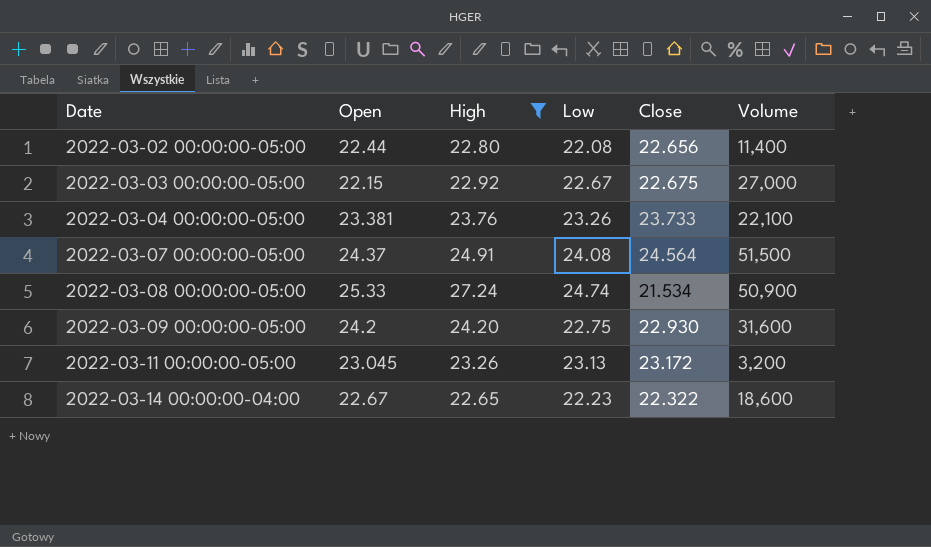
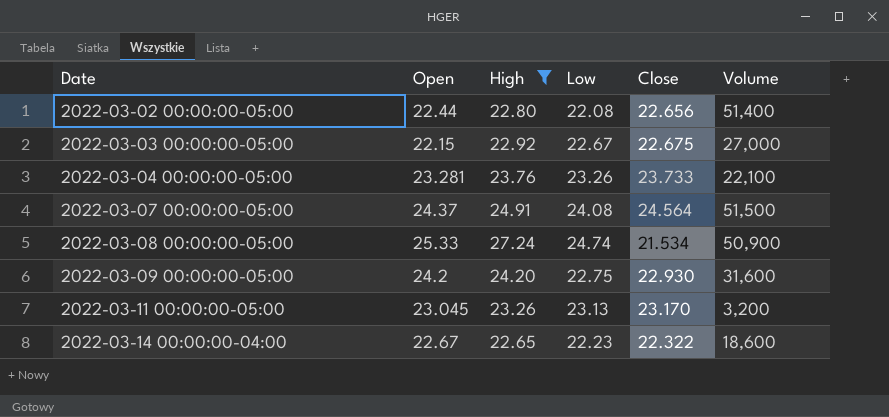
2022-03-02 00:00:00-05:00 | Volume: 11,400 -> 51,400
2022-03-04 00:00:00-05:00 | Open: 23.381 -> 23.281
2022-03-11 00:00:00-05:00 | Close: 23.172 -> 23.170

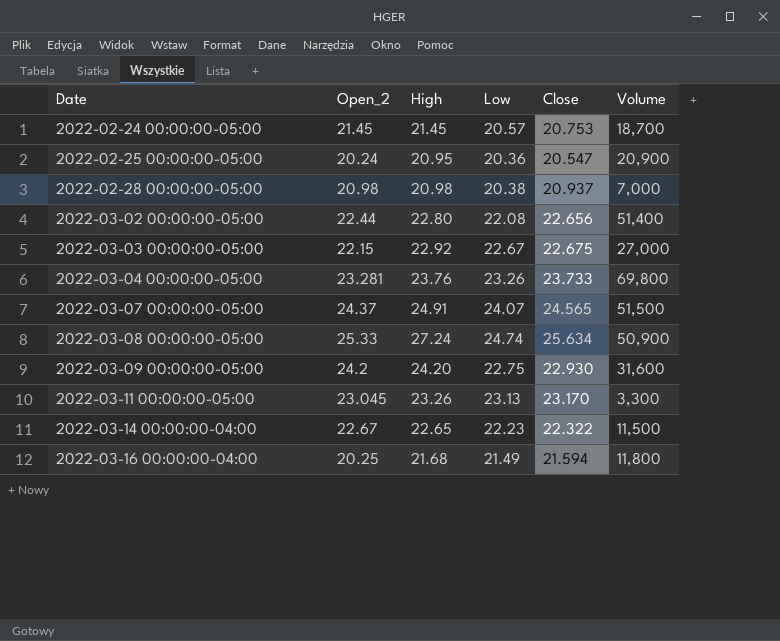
filter: High >= 22.65 -> none
column name: Open -> Open_2
2022-03-04 00:00:00-05:00 | Volume: 22,100 -> 69,800
2022-03-07 00:00:00-05:00 | Low: 24.08 -> 24.07
2022-03-07 00:00:00-05:00 | Close: 24.564 -> 24.565
2022-03-08 00:00:00-05:00 | Close: 21.534 -> 25.634
2022-03-11 00:00:00-05:00 | Volume: 3,200 -> 3,300
2022-03-14 00:00:00-04:00 | Volume: 18,600 -> 11,500

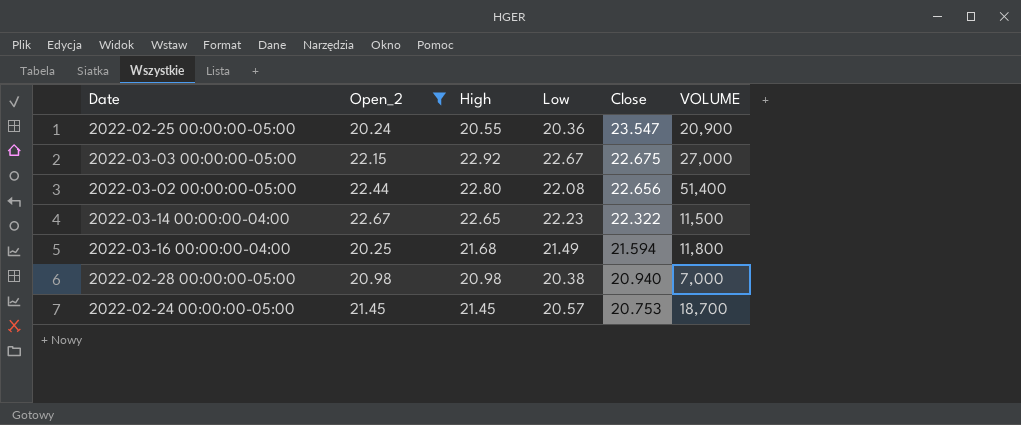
filter: none -> Open_2 <= 22.67
row order: Date ascending -> Close descending
column name: Volume -> VOLUME
2022-02-25 00:00:00-05:00 | High: 20.95 -> 20.55
2022-02-25 00:00:00-05:00 | Close: 20.547 -> 23.547
2022-02-28 00:00:00-05:00 | Close: 20.937 -> 20.940

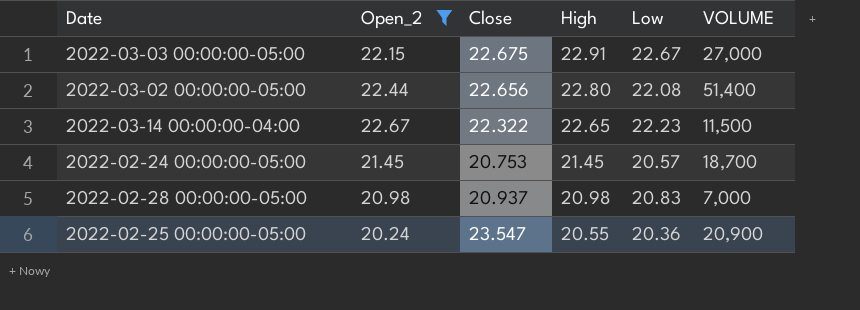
row order: Close descending -> High descending
column Close | position: 5 -> 3
row 2022-03-16 00:00:00-04:00: 20.25 | 21.68 | 21.49 | 21.594 | 11,800 -> none
2022-03-03 00:00:00-05:00 | High: 22.92 -> 22.91
2022-02-28 00:00:00-05:00 | Close: 20.940 -> 20.937
2022-02-28 00:00:00-05:00 | Low: 20.38 -> 20.83

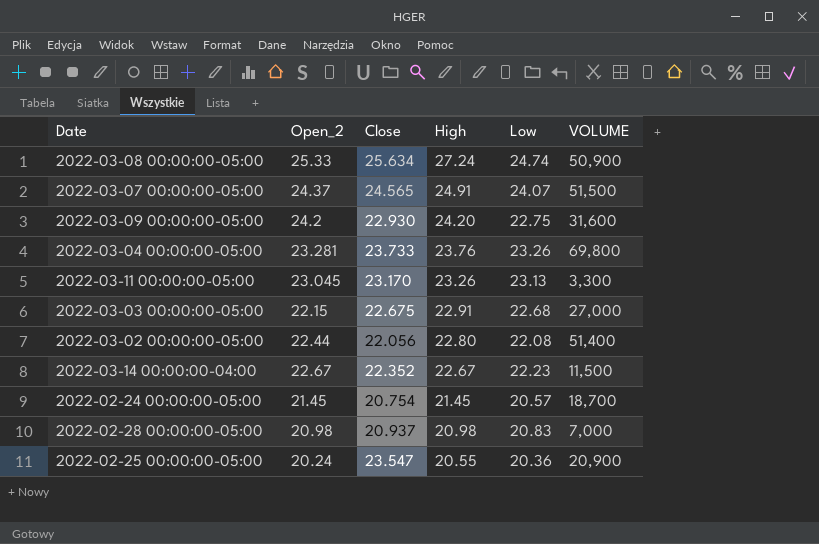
filter: Open_2 <= 22.67 -> none
2022-03-03 00:00:00-05:00 | Low: 22.67 -> 22.68
2022-03-02 00:00:00-05:00 | Close: 22.656 -> 22.056
2022-03-14 00:00:00-04:00 | Close: 22.322 -> 22.352
2022-03-14 00:00:00-04:00 | High: 22.65 -> 22.67
2022-02-24 00:00:00-05:00 | Close: 20.753 -> 20.754

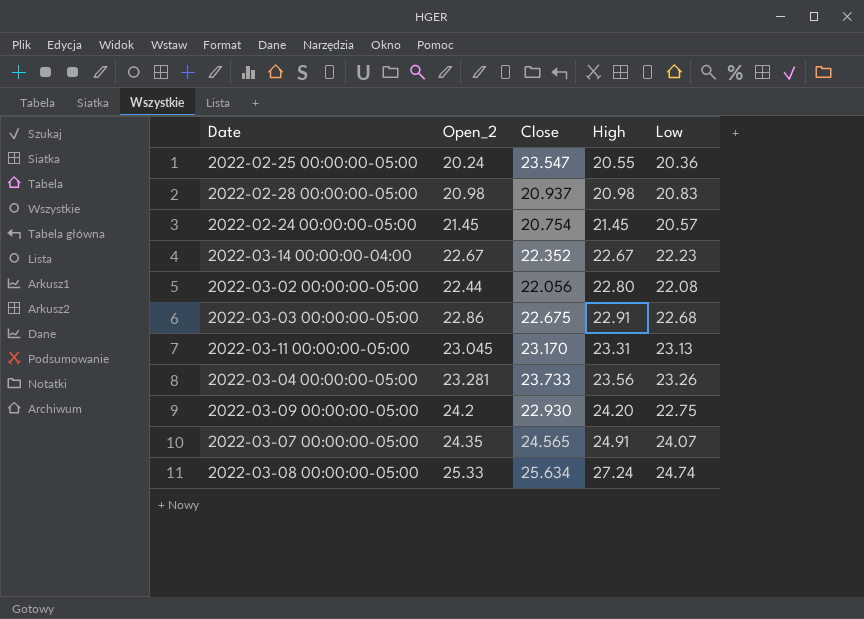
row order: High descending -> High ascending
column VOLUME | position: 6 -> none
2022-03-03 00:00:00-05:00 | Open_2: 22.15 -> 22.86
2022-03-11 00:00:00-05:00 | High: 23.26 -> 23.31
2022-03-04 00:00:00-05:00 | High: 23.76 -> 23.56
2022-03-07 00:00:00-05:00 | Open_2: 24.37 -> 24.35

